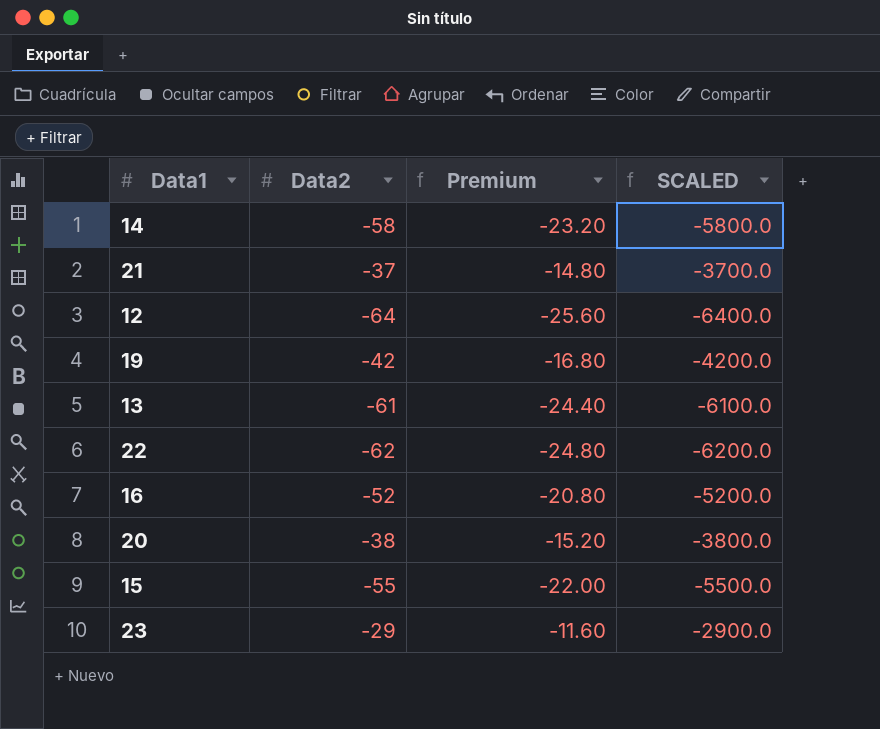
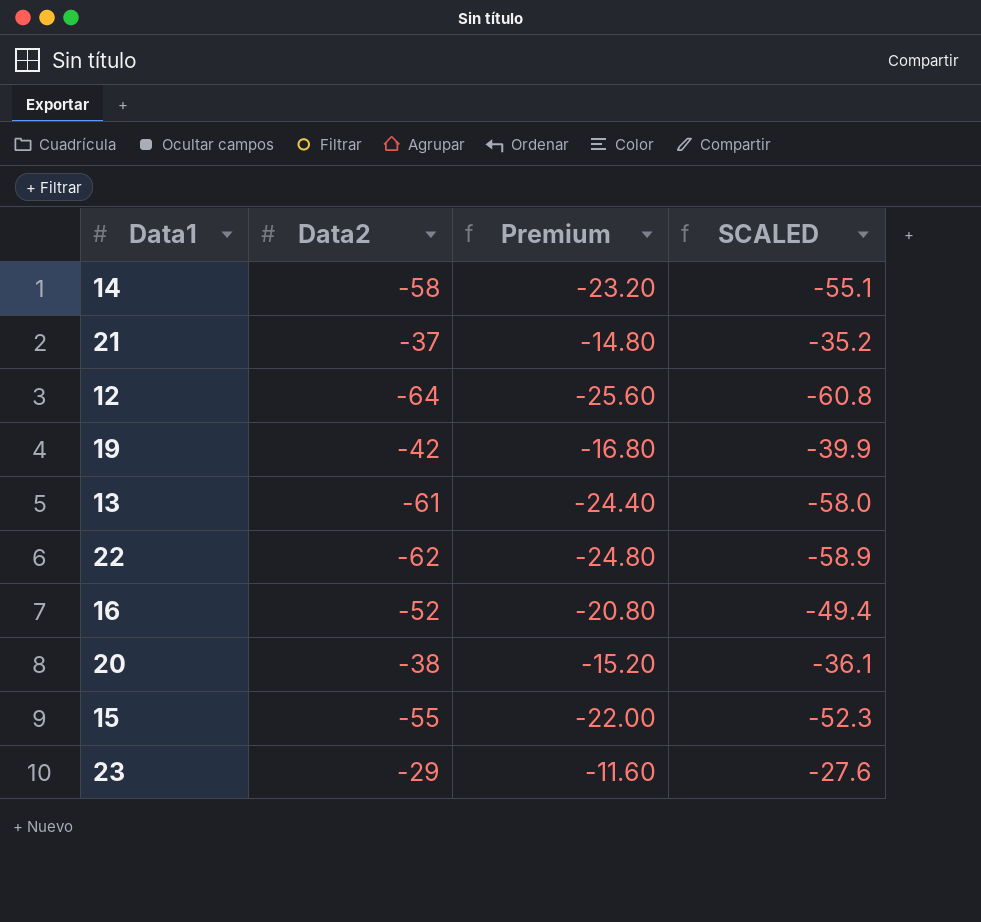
column SCALED | formula: [Data2] * 100 -> [Data2] * 0.95

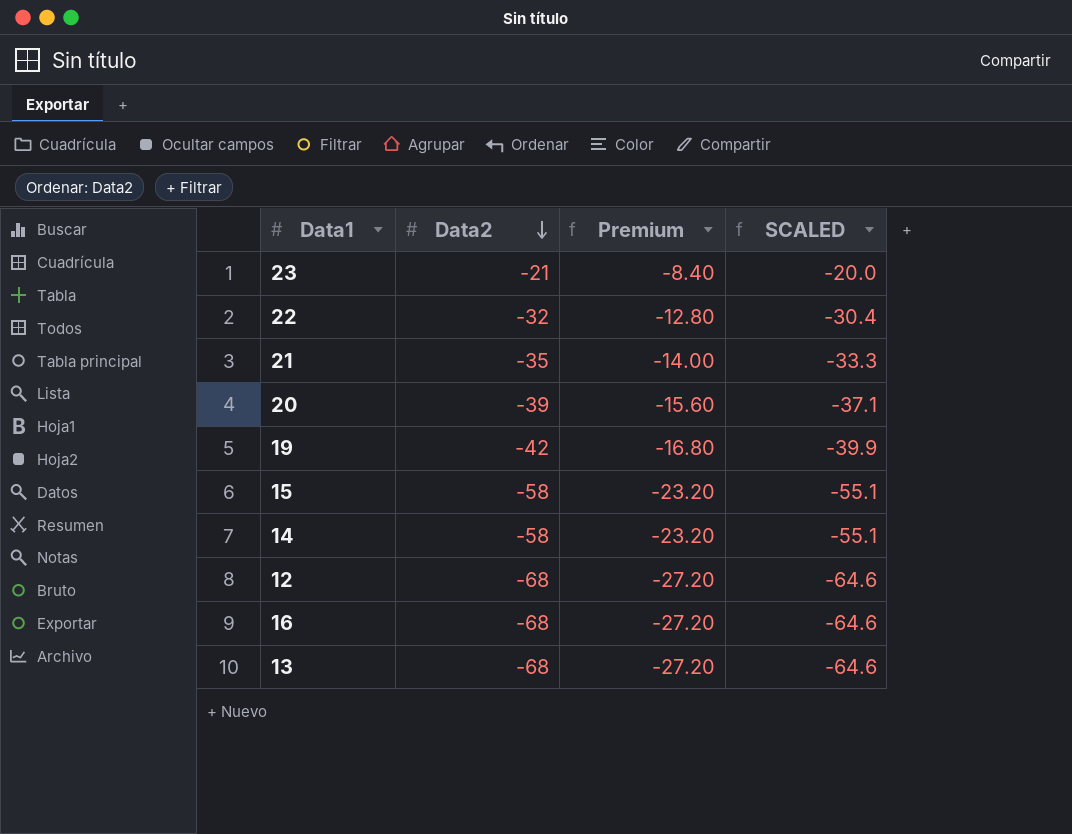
row order: none -> Data2 descending
23 | Data2: -29 -> -21
23 | Premium: -11.60 -> -8.40
23 | SCALED: -27.6 -> -20.0
22 | Data2: -62 -> -32
22 | Premium: -24.80 -> -12.80
22 | SCALED: -58.9 -> -30.4
21 | Data2: -37 -> -35
21 | Premium: -14.80 -> -14.00
21 | SCALED: -35.2 -> -33.3
20 | Data2: -38 -> -39
20 | Premium: -15.20 -> -15.60
20 | SCALED: -36.1 -> -37.1
15 | Data2: -55 -> -58
15 | Premium: -22.00 -> -23.20
15 | SCALED: -52.3 -> -55.1
12 | Data2: -64 -> -68
12 | Premium: -25.60 -> -27.20
12 | SCALED: -60.8 -> -64.6
16 | Data2: -52 -> -68
16 | Premium: -20.80 -> -27.20
16 | SCALED: -49.4 -> -64.6
13 | Data2: -61 -> -68
13 | Premium: -24.40 -> -27.20
13 | SCALED: -58.0 -> -64.6

